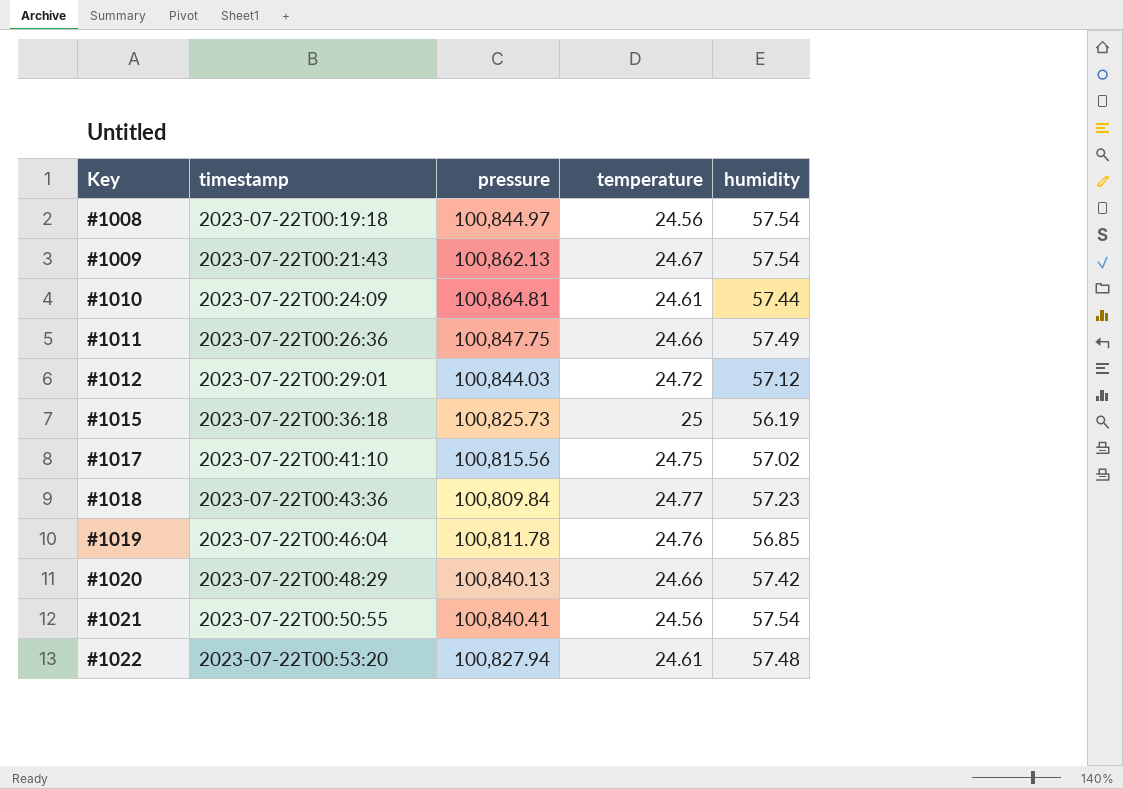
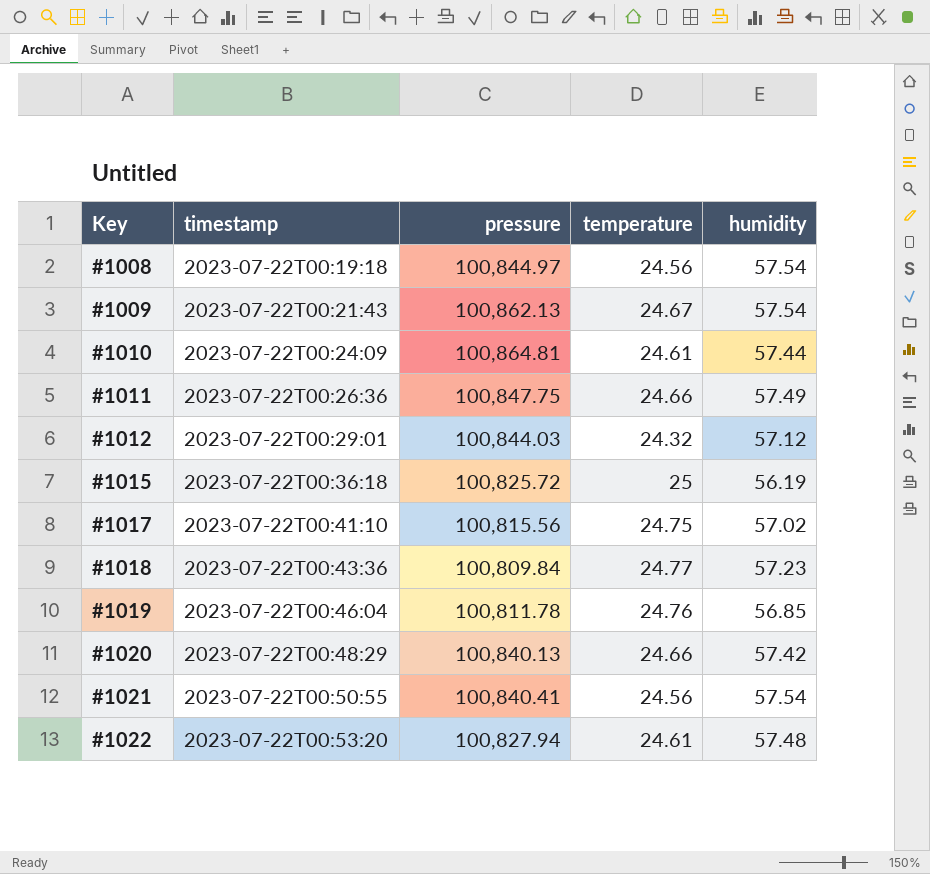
#1012 | temperature: 24.72 -> 24.32
#1015 | pressure: 100,825.73 -> 100,825.72

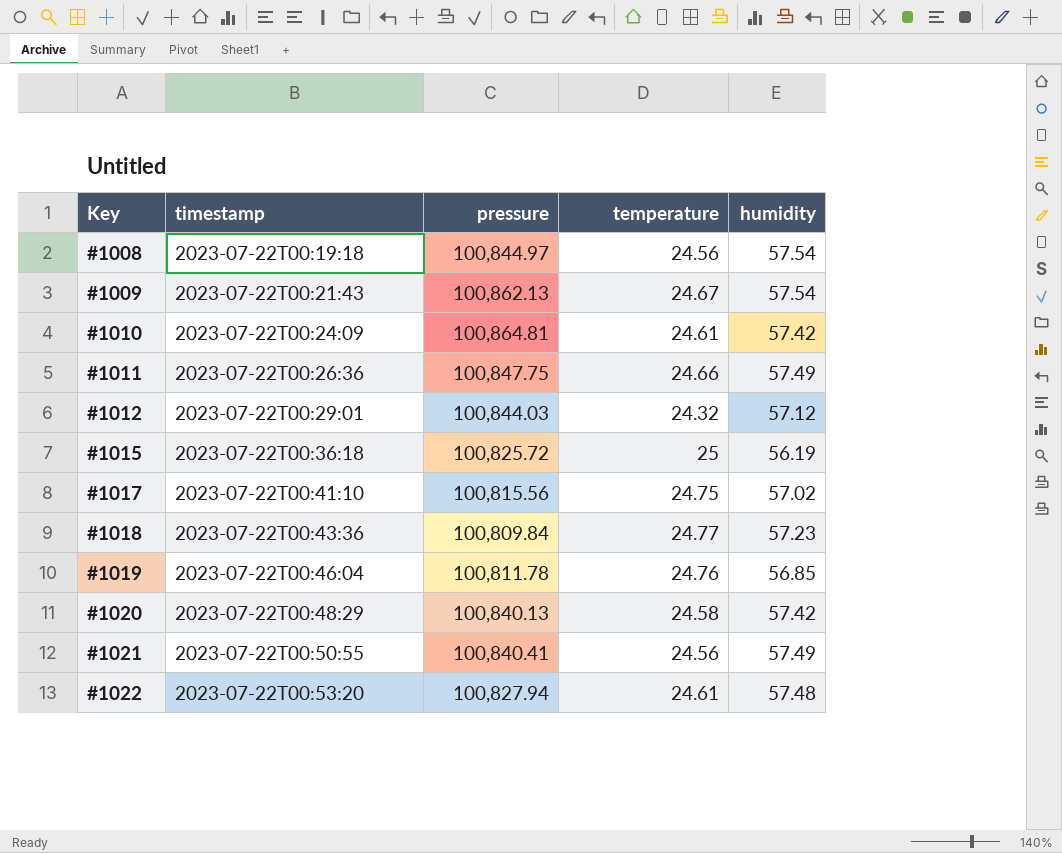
#1010 | humidity: 57.44 -> 57.42
#1020 | temperature: 24.66 -> 24.58
#1021 | humidity: 57.54 -> 57.49

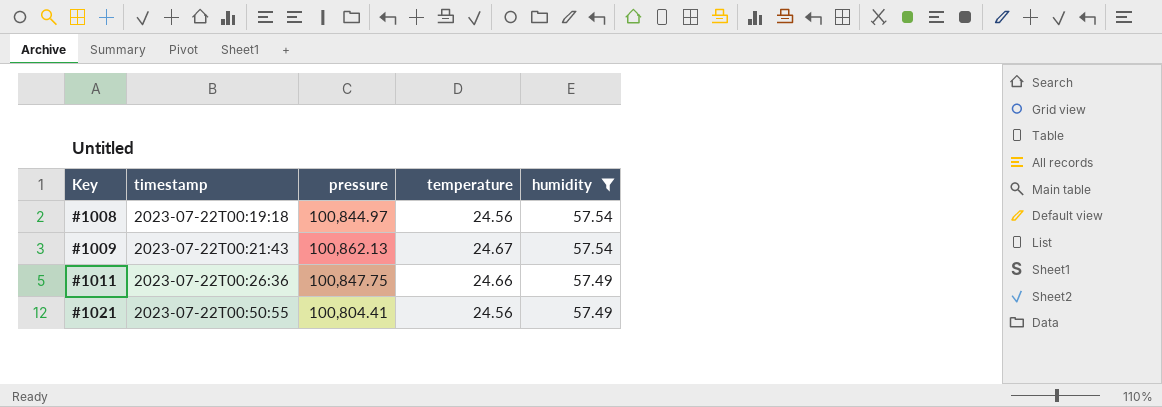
filter: none -> humidity >= 57.49
#1021 | pressure: 100,840.41 -> 100,804.41

